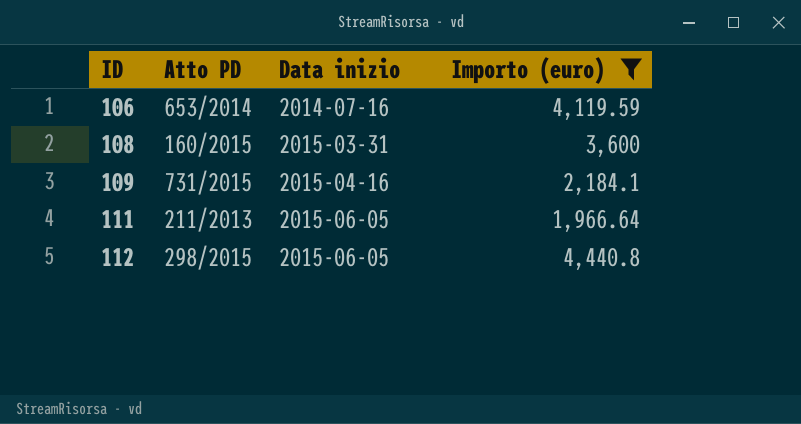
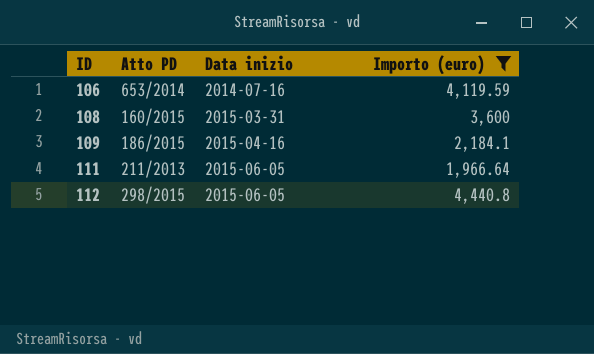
109 | Atto PD: 731/2015 -> 186/2015

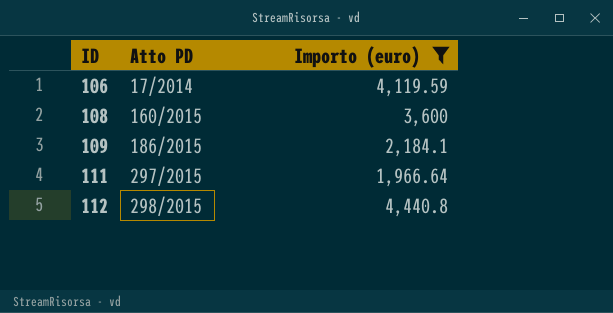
column Data inizio | position: 3 -> none
106 | Atto PD: 653/2014 -> 17/2014
111 | Atto PD: 211/2013 -> 297/2015

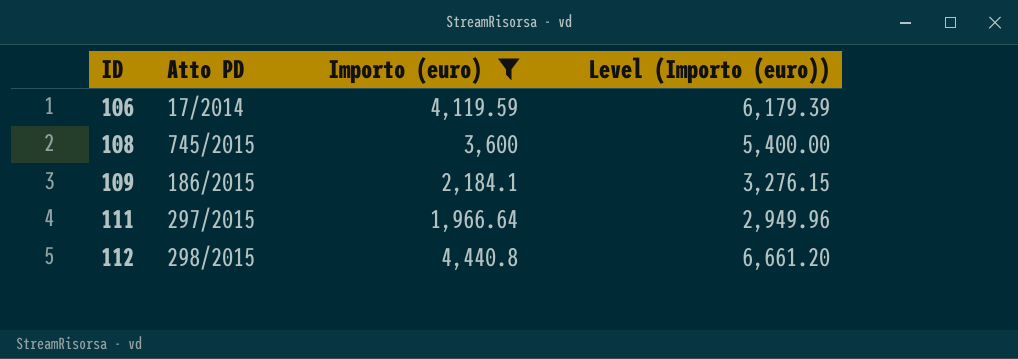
column Level (Importo (euro)) | formula: none -> [Importo (euro)] * 1.5
108 | Atto PD: 160/2015 -> 745/2015

